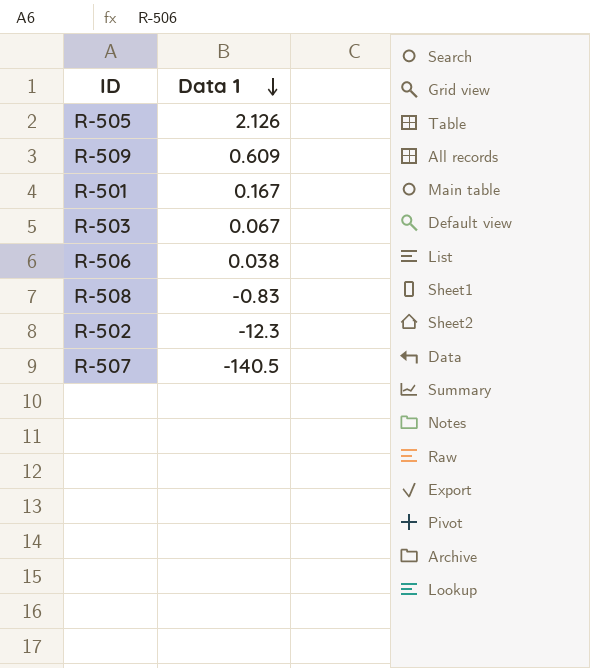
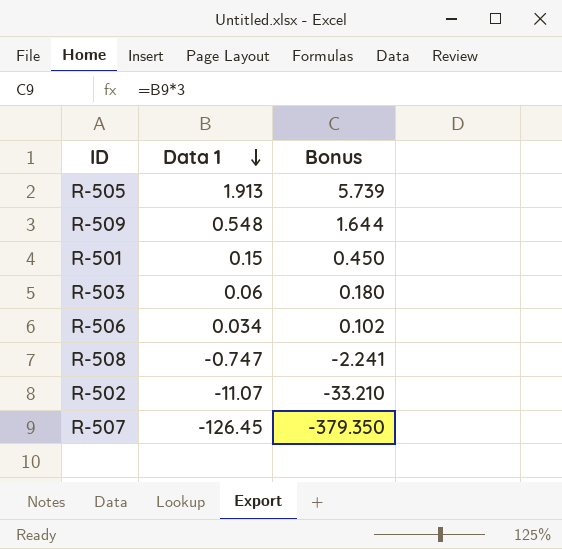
column Bonus | formula: none -> [Data 1] * 3
R-505 | Data 1: 2.126 -> 1.913
R-509 | Data 1: 0.609 -> 0.548
R-501 | Data 1: 0.167 -> 0.15
R-503 | Data 1: 0.067 -> 0.06
R-506 | Data 1: 0.038 -> 0.034
R-508 | Data 1: -0.83 -> -0.747
R-502 | Data 1: -12.3 -> -11.07
R-507 | Data 1: -140.5 -> -126.45

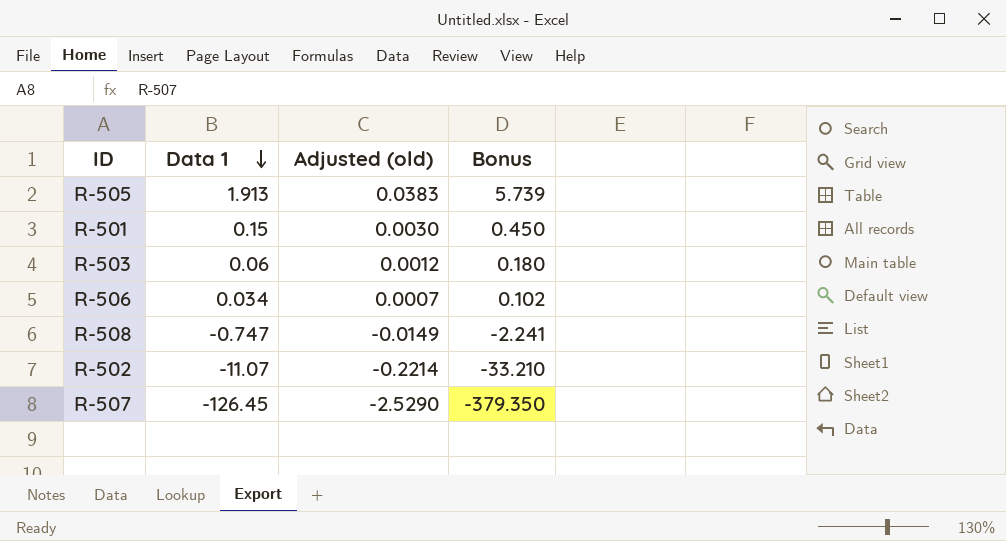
column Adjusted (old) | formula: none -> [Data 1] * 0.02
row R-509: 0.548 | 1.644 -> none

